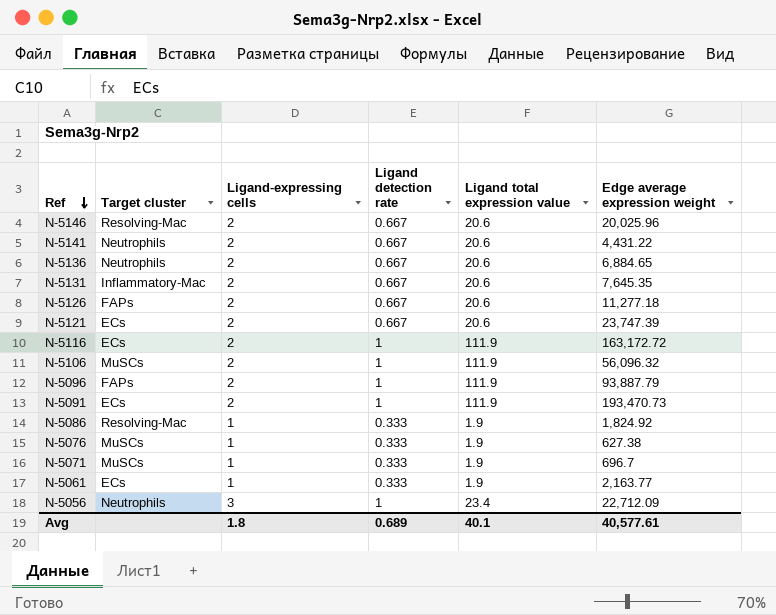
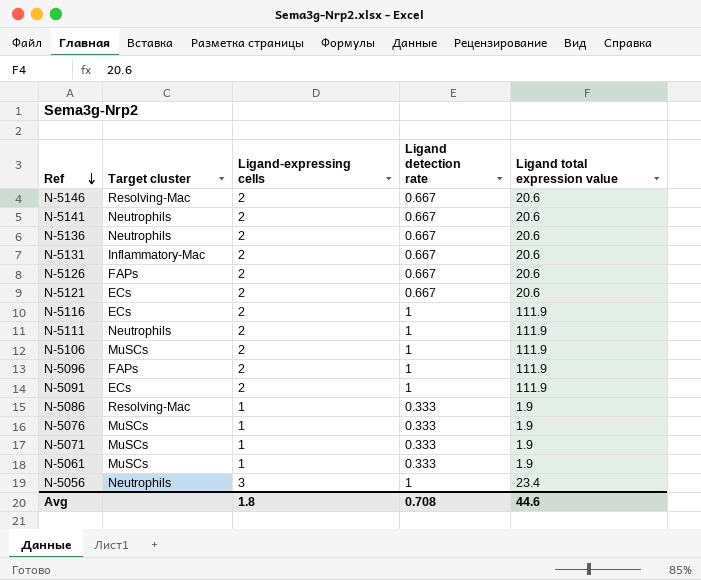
column Edge average expression weight | position: 6 -> none
row N-5111: none -> Neutrophils | 2 | 1 | 111.9
N-5061 | Target cluster: ECs -> MuSCs
Avg | Ligand detection rate: 0.689 -> 0.708
Avg | Ligand total expression value: 40.1 -> 44.6

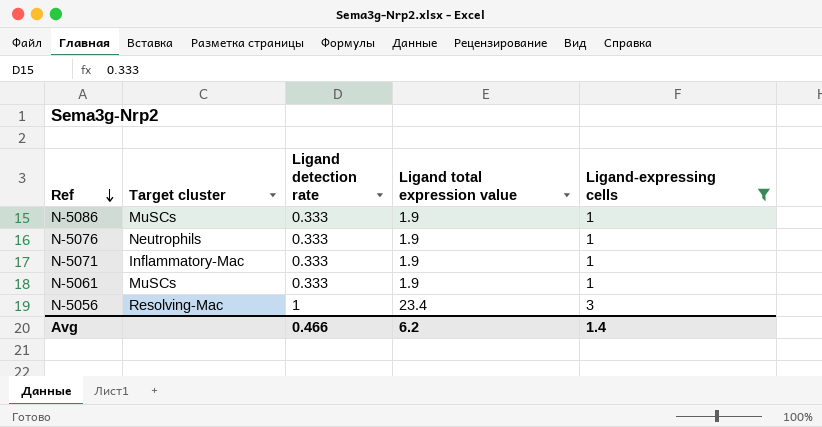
filter: none -> Ligand-expressing cells != 2
column Ligand-expressing cells | position: 3 -> 5
N-5086 | Target cluster: Resolving-Mac -> MuSCs
N-5076 | Target cluster: MuSCs -> Neutrophils
N-5071 | Target cluster: MuSCs -> Inflammatory-Mac
N-5056 | Target cluster: Neutrophils -> Resolving-Mac
Avg | Ligand detection rate: 0.708 -> 0.466
Avg | Ligand total expression value: 44.6 -> 6.2
Avg | Ligand-expressing cells: 1.8 -> 1.4

